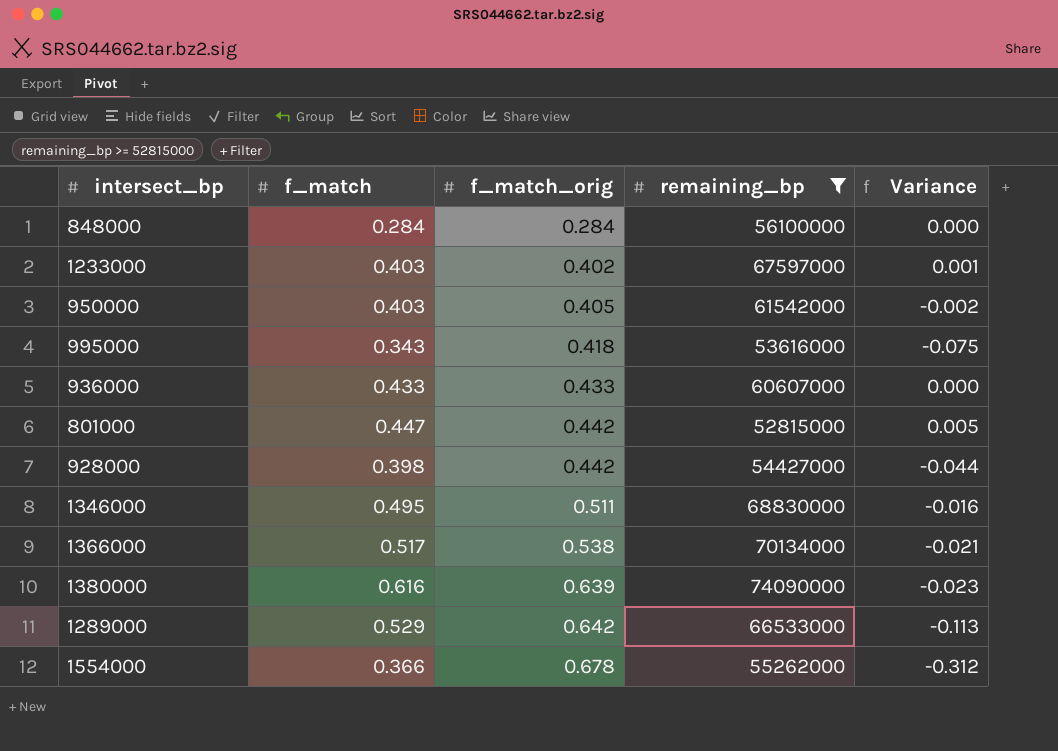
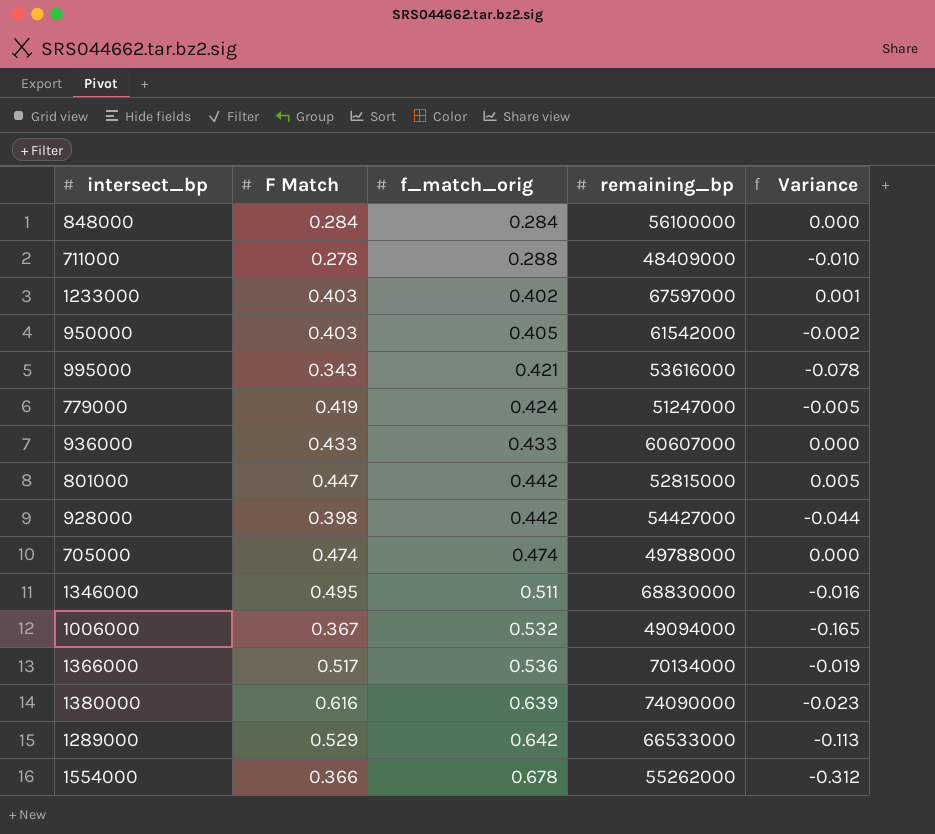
filter: remaining_bp >= 52815000 -> none
column name: f_match -> F Match
995000 | f_match_orig: 0.418 -> 0.421
995000 | Variance: -0.075 -> -0.078
1366000 | f_match_orig: 0.538 -> 0.536
1366000 | Variance: -0.021 -> -0.019

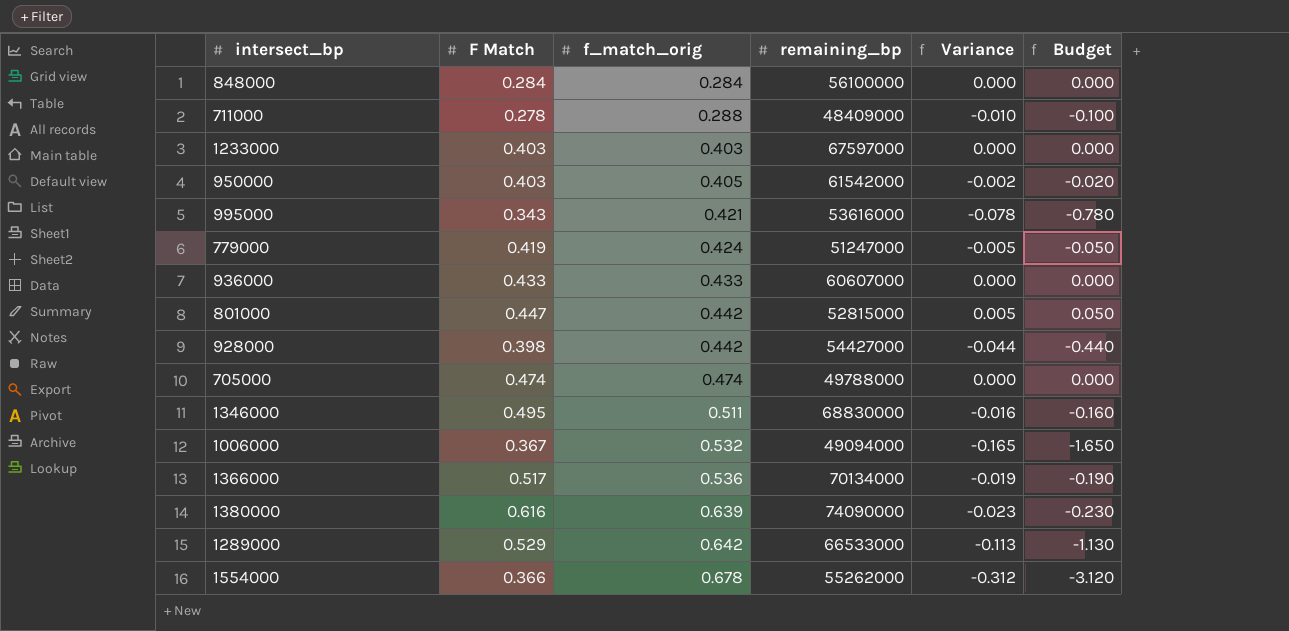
column Budget | formula: none -> [Variance] * 10
1233000 | f_match_orig: 0.402 -> 0.403
1233000 | Variance: 0.001 -> 0.000

